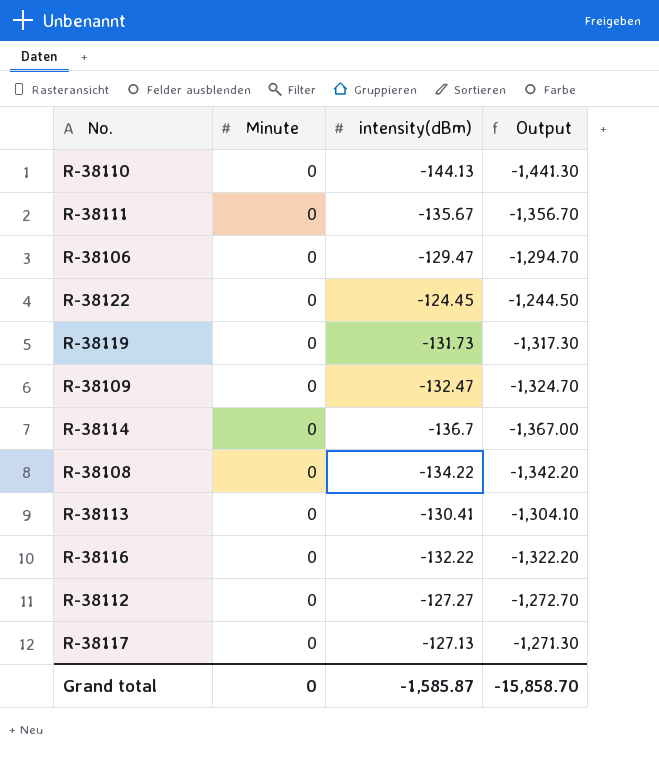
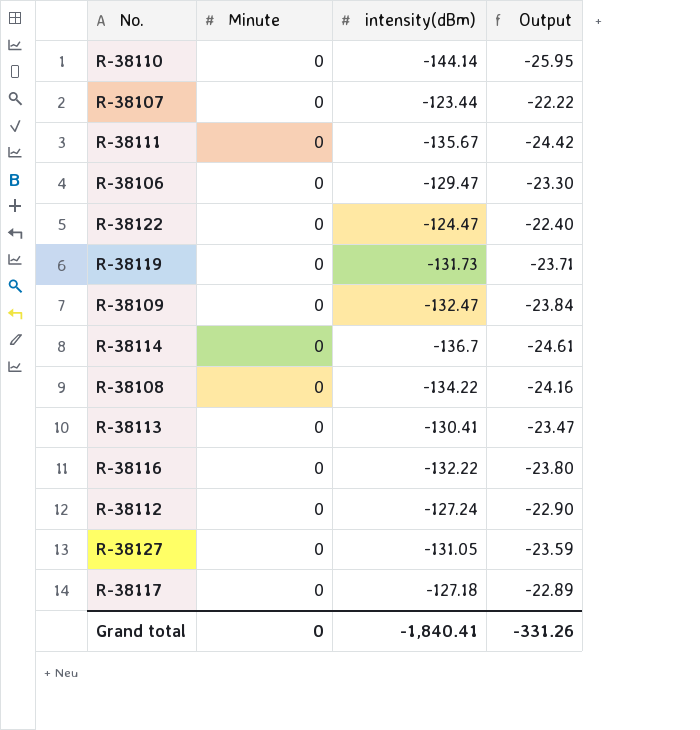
column Output | formula: [intensity(dBm)] * 10 -> [intensity(dBm)] * 0.18
R-38110 | intensity(dBm): -144.13 -> -144.14
row R-38107: none -> 0 | -123.44 | -22.22
R-38122 | intensity(dBm): -124.45 -> -124.47
R-38112 | intensity(dBm): -127.27 -> -127.24
row R-38127: none -> 0 | -131.05 | -23.59
R-38117 | intensity(dBm): -127.13 -> -127.18
Grand total | intensity(dBm): -1,585.87 -> -1,840.41
Grand total | Output: -15,858.70 -> -331.26

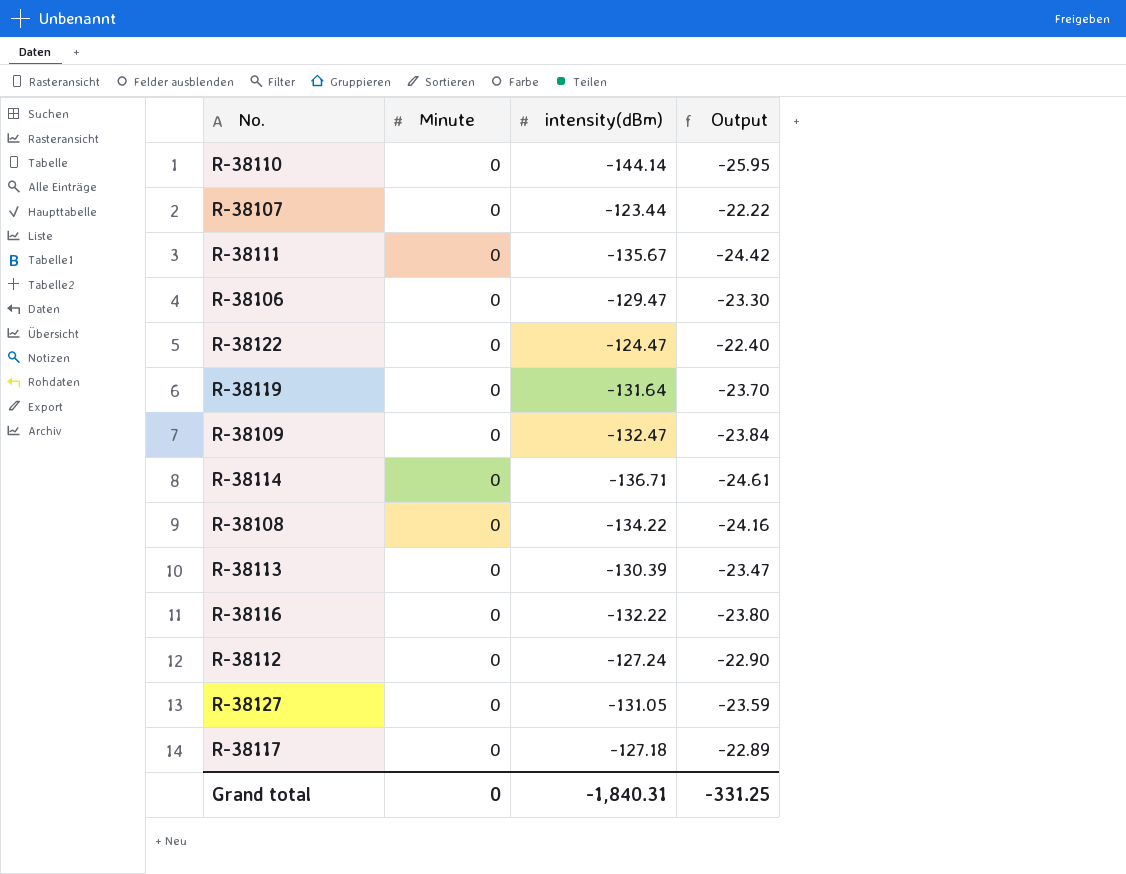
R-38119 | intensity(dBm): -131.73 -> -131.64
R-38119 | Output: -23.71 -> -23.70
R-38114 | intensity(dBm): -136.7 -> -136.71
R-38113 | intensity(dBm): -130.41 -> -130.39
Grand total | intensity(dBm): -1,840.41 -> -1,840.31
Grand total | Output: -331.26 -> -331.25

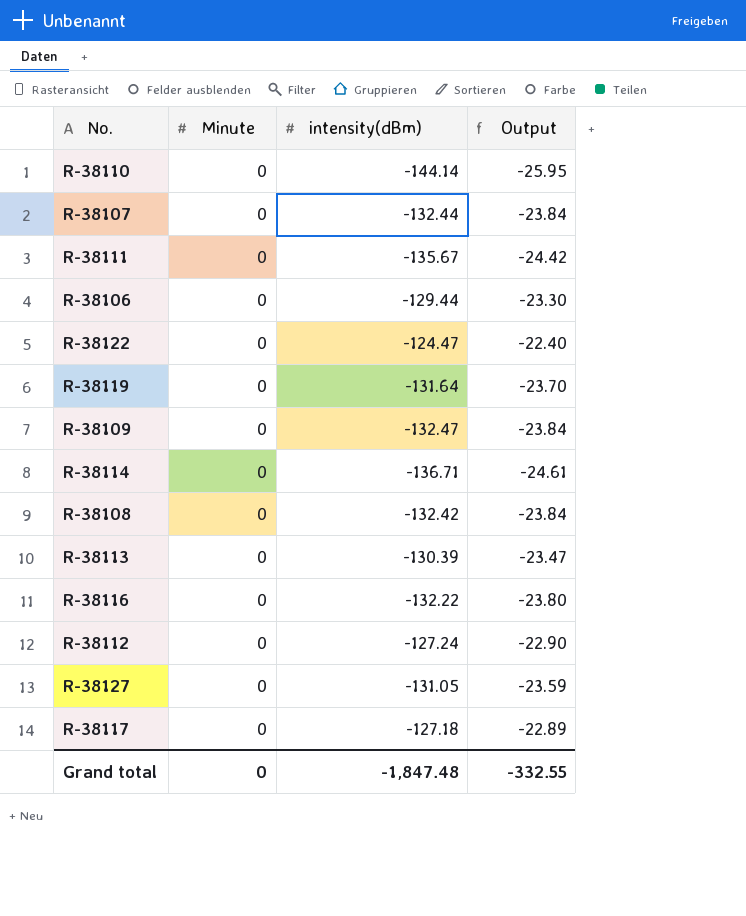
R-38107 | intensity(dBm): -123.44 -> -132.44
R-38107 | Output: -22.22 -> -23.84
R-38106 | intensity(dBm): -129.47 -> -129.44
R-38108 | intensity(dBm): -134.22 -> -132.42
R-38108 | Output: -24.16 -> -23.84
Grand total | intensity(dBm): -1,840.31 -> -1,847.48
Grand total | Output: -331.25 -> -332.55

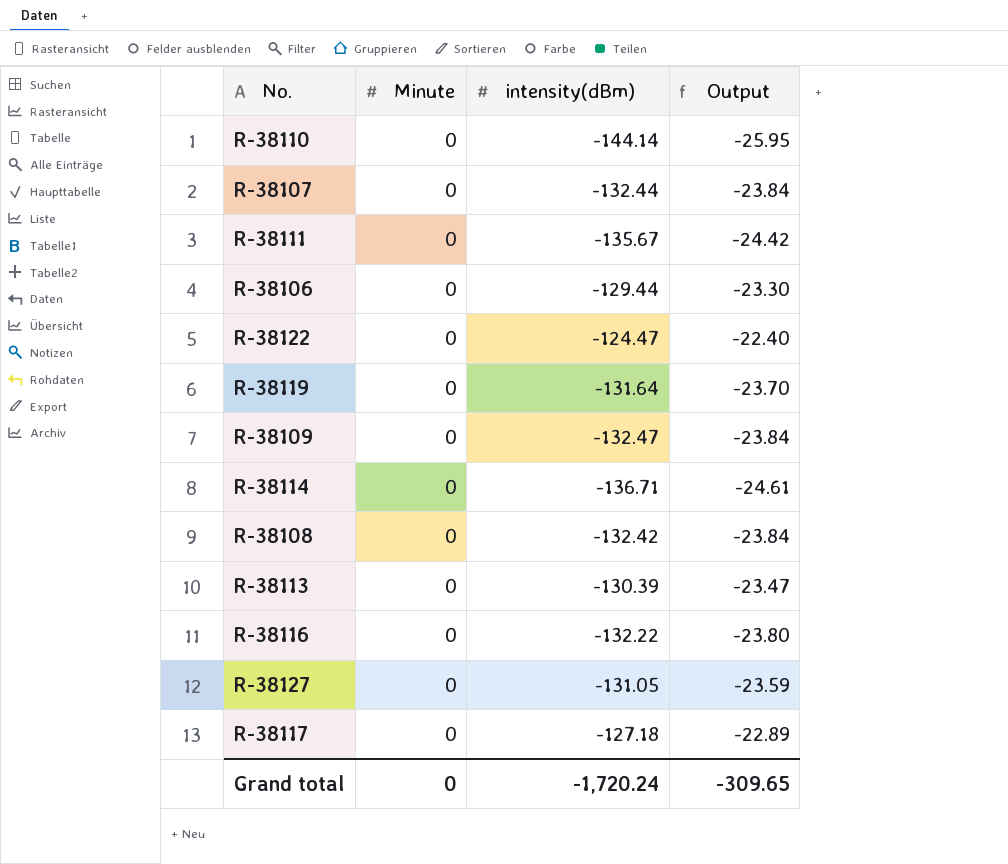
row R-38112: 0 | -127.24 | -22.90 -> none
Grand total | intensity(dBm): -1,847.48 -> -1,720.24
Grand total | Output: -332.55 -> -309.65

